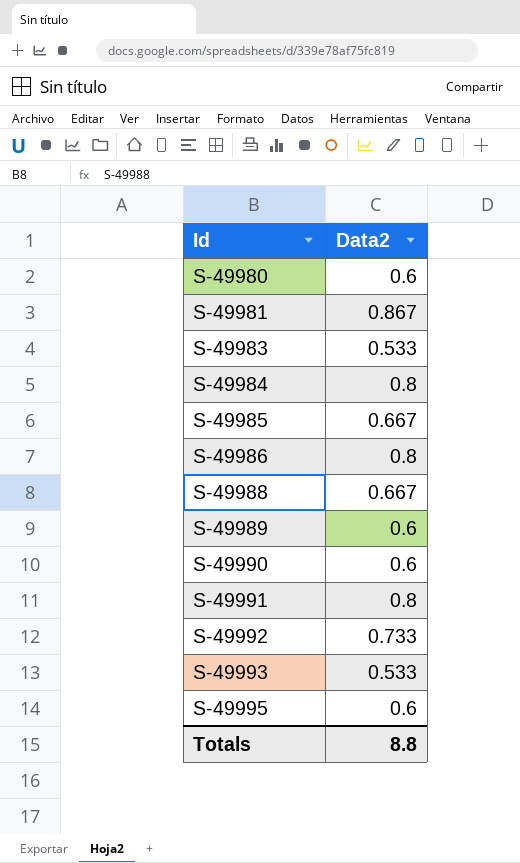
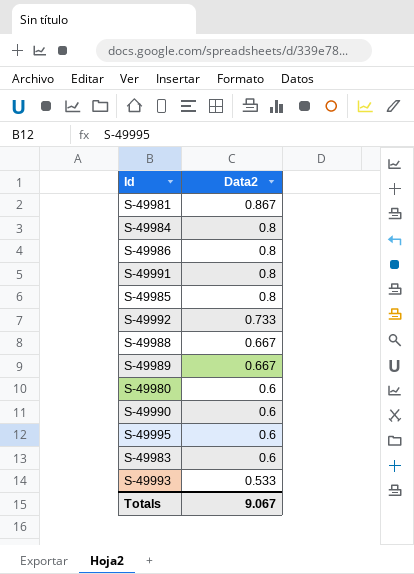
row order: Id ascending -> Data2 descending
S-49985 | Data2: 0.667 -> 0.8
S-49989 | Data2: 0.6 -> 0.667
S-49983 | Data2: 0.533 -> 0.6
Totals | Data2: 8.8 -> 9.067

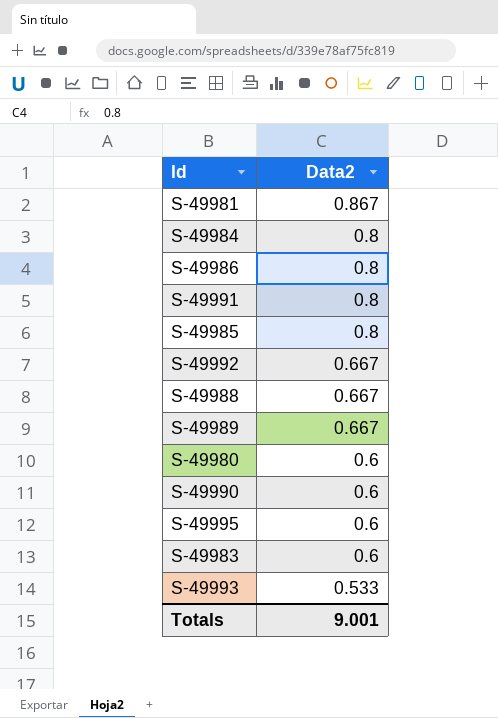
S-49992 | Data2: 0.733 -> 0.667
Totals | Data2: 9.067 -> 9.001

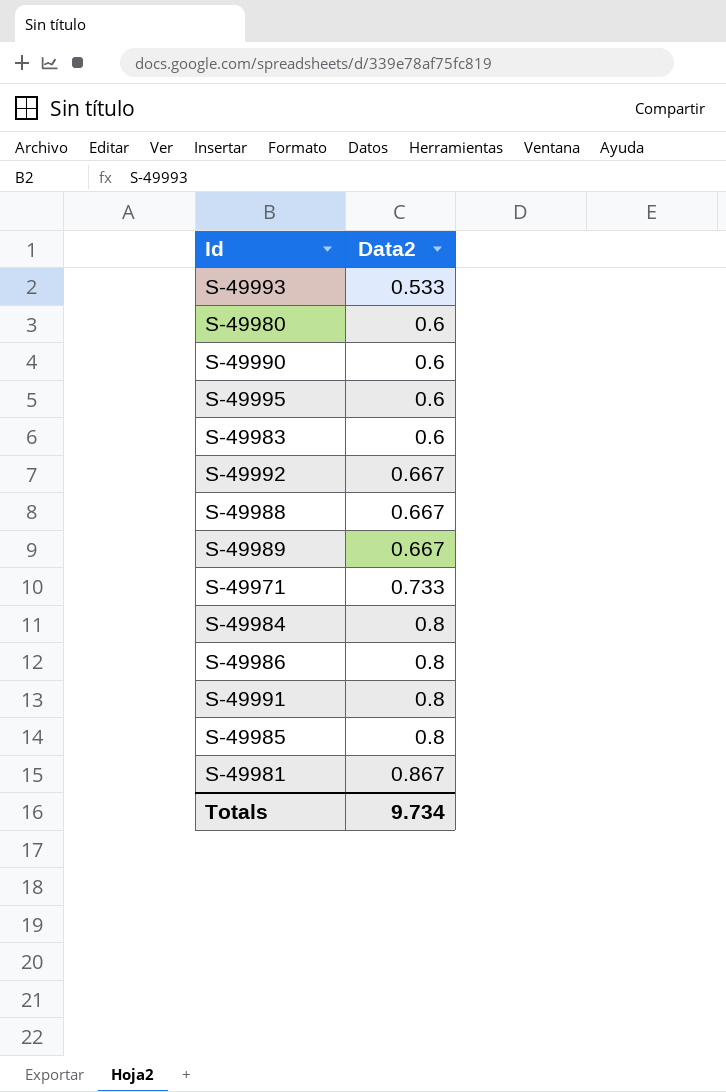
row order: Data2 descending -> Data2 ascending
row S-49971: none -> 0.733
Totals | Data2: 9.001 -> 9.734

